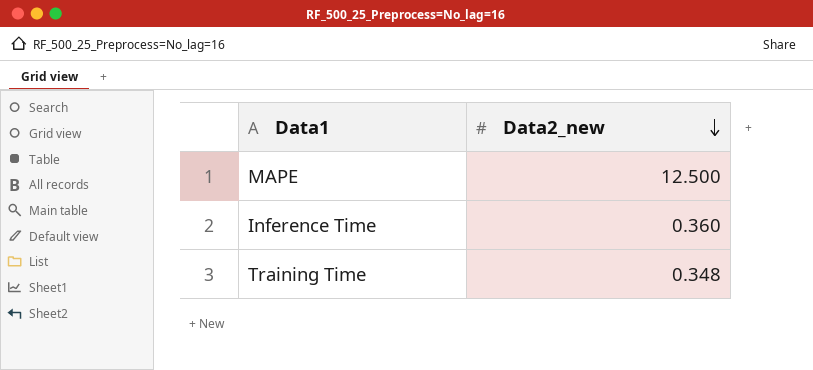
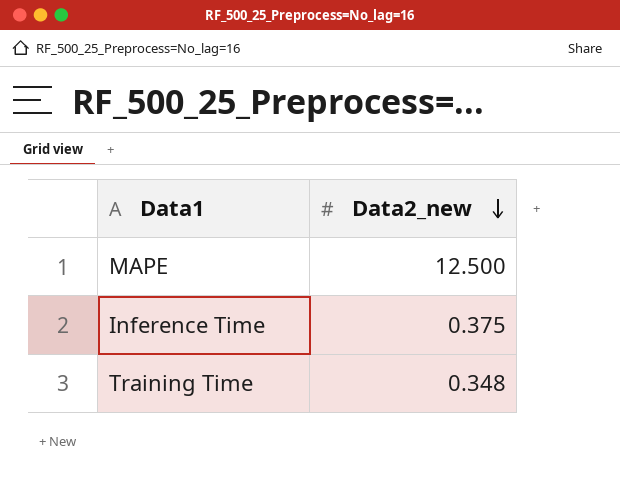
Inference Time | Data2_new: 0.360 -> 0.375

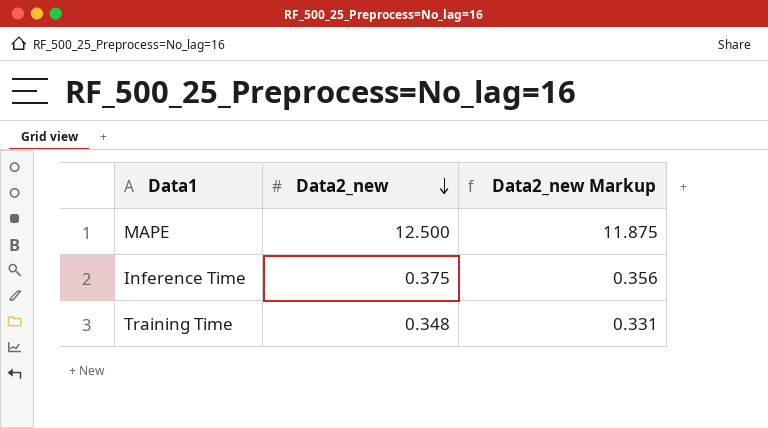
column Data2_new Markup | formula: none -> [Data2_new] * 0.95

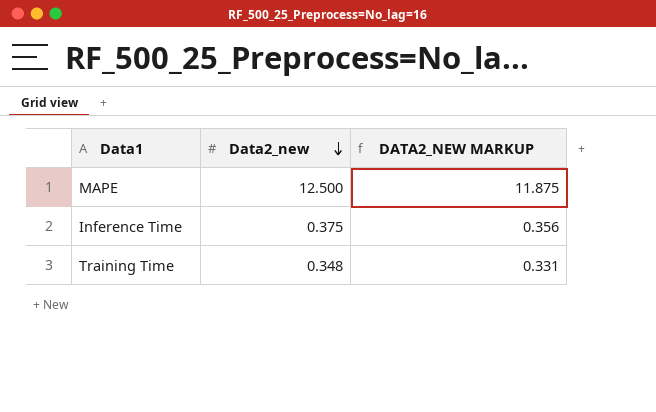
column name: Data2_new Markup -> DATA2_NEW MARKUP

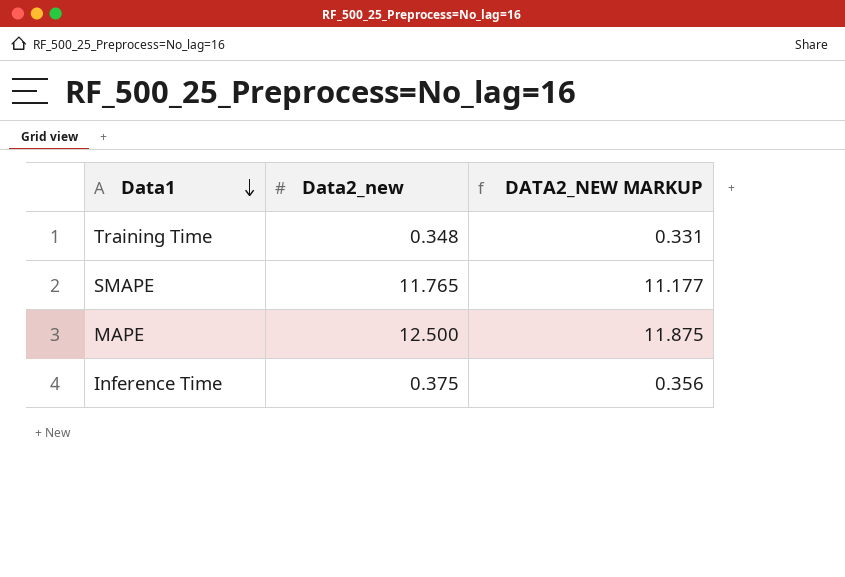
row order: Data2_new descending -> Data1 descending
row SMAPE: none -> 11.765 | 11.177

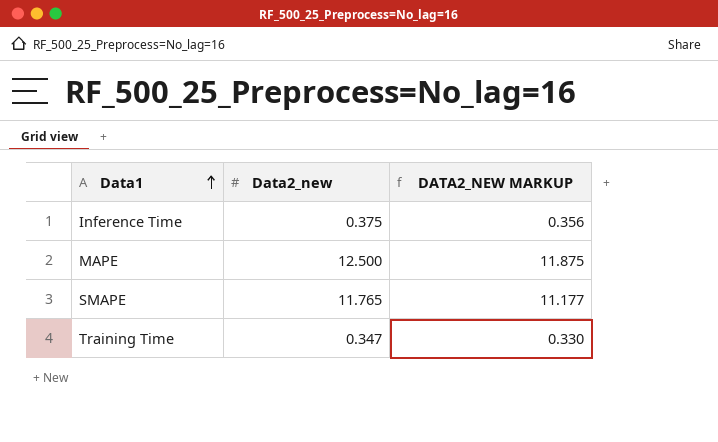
row order: Data1 descending -> Data1 ascending
Training Time | Data2_new: 0.348 -> 0.347
Training Time | DATA2_NEW MARKUP: 0.331 -> 0.330

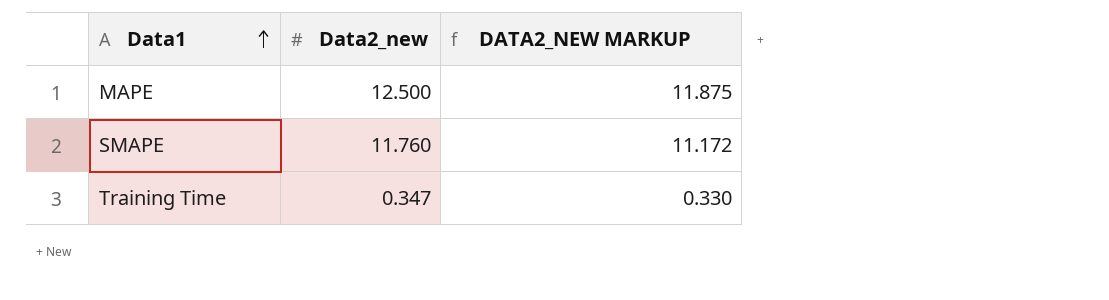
row Inference Time: 0.375 | 0.356 -> none
SMAPE | Data2_new: 11.765 -> 11.760
SMAPE | DATA2_NEW MARKUP: 11.177 -> 11.172

